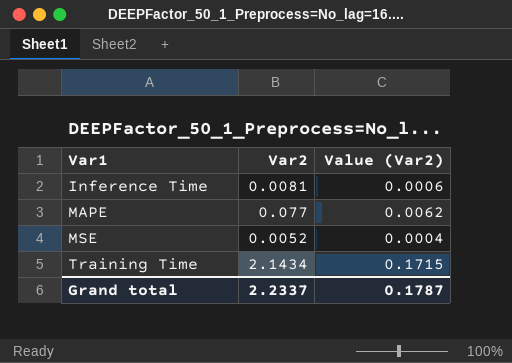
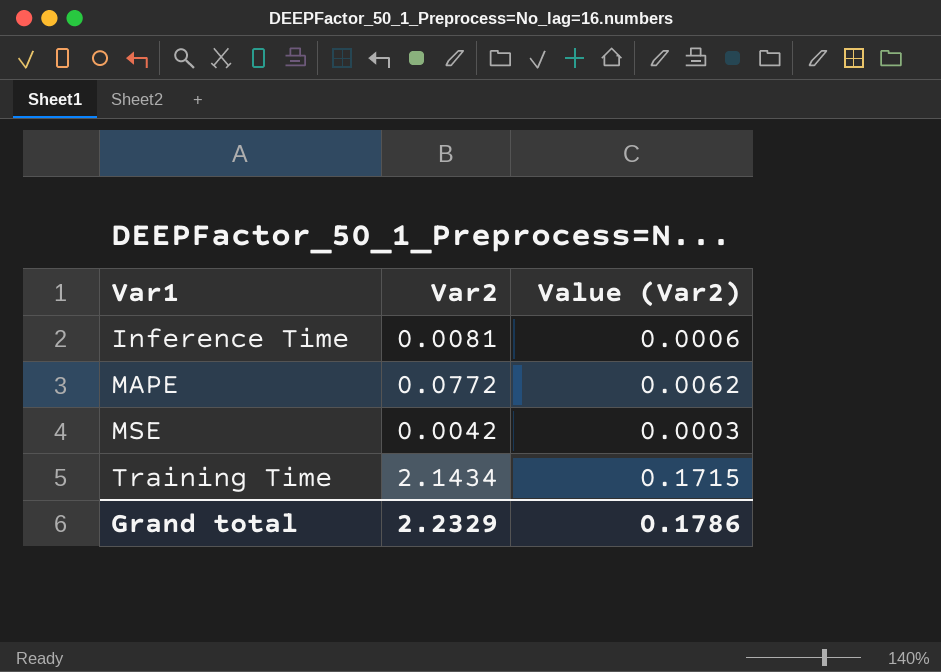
MAPE | Var2: 0.077 -> 0.0772
MSE | Var2: 0.0052 -> 0.0042
MSE | Value (Var2): 0.0004 -> 0.0003
Grand total | Var2: 2.2337 -> 2.2329
Grand total | Value (Var2): 0.1787 -> 0.1786

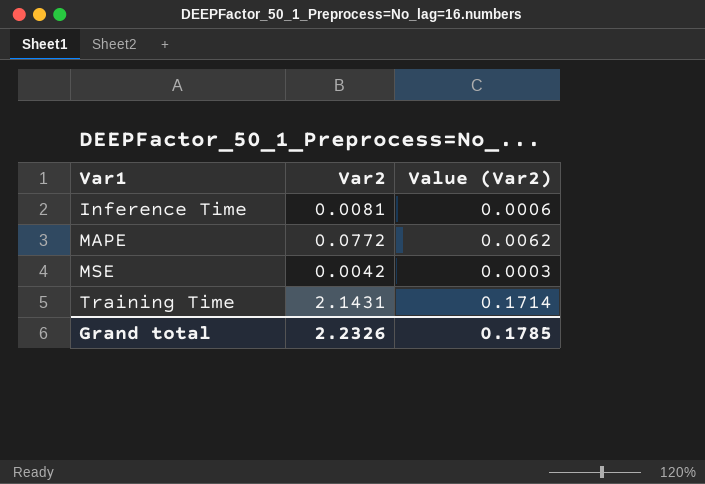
Training Time | Var2: 2.1434 -> 2.1431
Training Time | Value (Var2): 0.1715 -> 0.1714
Grand total | Var2: 2.2329 -> 2.2326
Grand total | Value (Var2): 0.1786 -> 0.1785

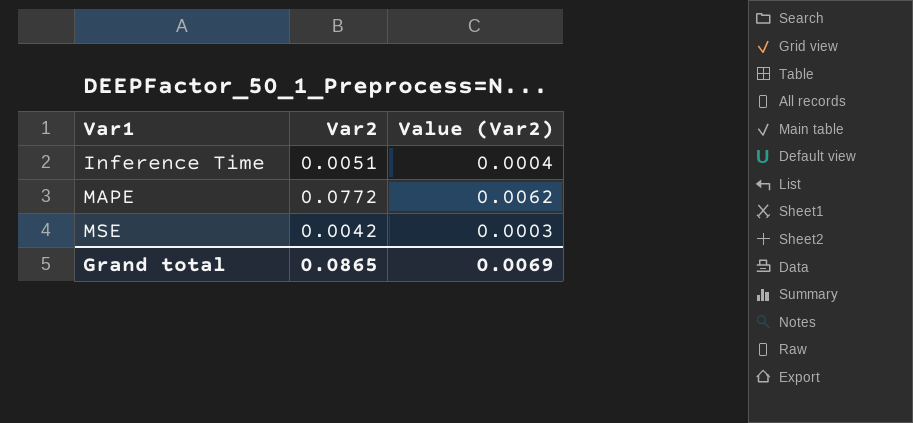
row Training Time: 2.1431 | 0.1714 -> none
Inference Time | Var2: 0.0081 -> 0.0051
Inference Time | Value (Var2): 0.0006 -> 0.0004
Grand total | Var2: 2.2326 -> 0.0865
Grand total | Value (Var2): 0.1785 -> 0.0069

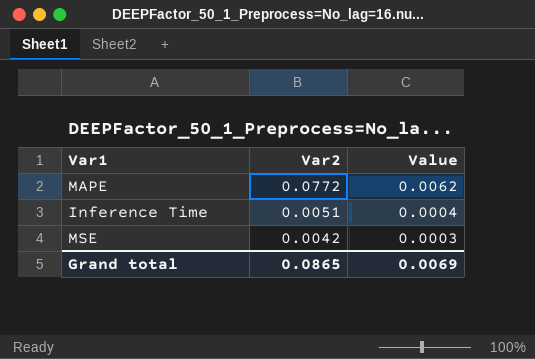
row order: Var1 ascending -> Var2 descending
column name: Value (Var2) -> Value

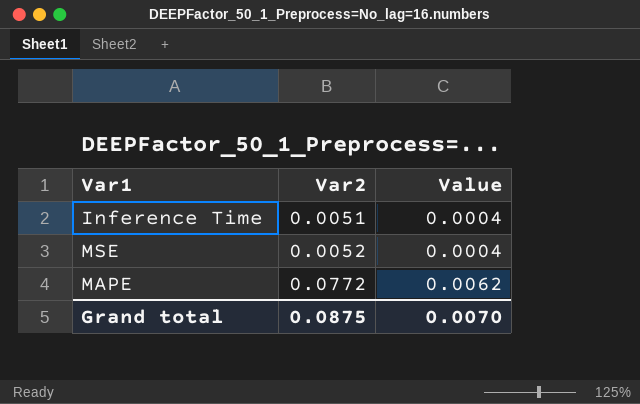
row order: Var2 descending -> Var2 ascending
MSE | Var2: 0.0042 -> 0.0052
MSE | Value: 0.0003 -> 0.0004
Grand total | Var2: 0.0865 -> 0.0875
Grand total | Value: 0.0069 -> 0.0070

